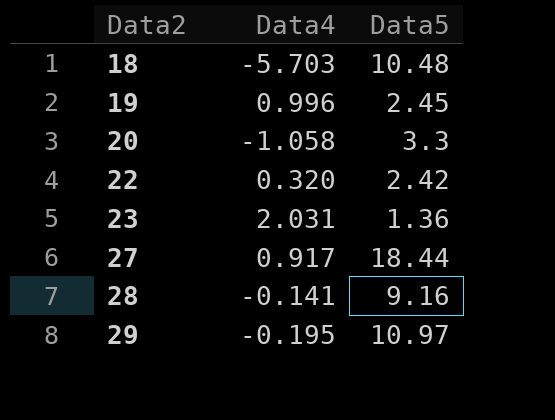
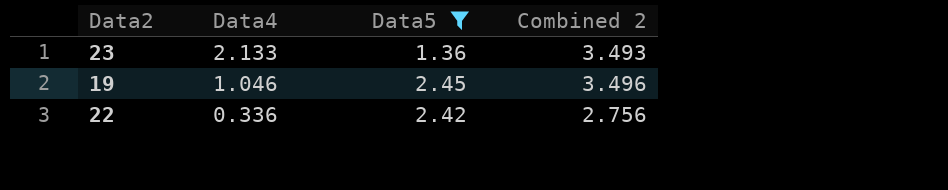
filter: none -> Data5 <= 2.45
row order: Data2 ascending -> Data4 descending
column Combined 2 | formula: none -> [Data4] + [Data5]
23 | Data4: 2.031 -> 2.133
19 | Data4: 0.996 -> 1.046
22 | Data4: 0.320 -> 0.336

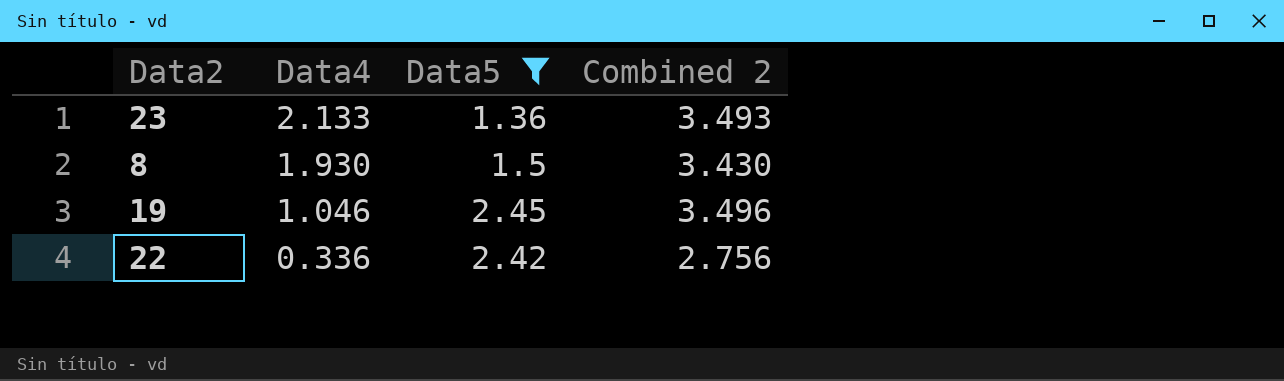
row 8: none -> 1.930 | 1.5 | 3.430

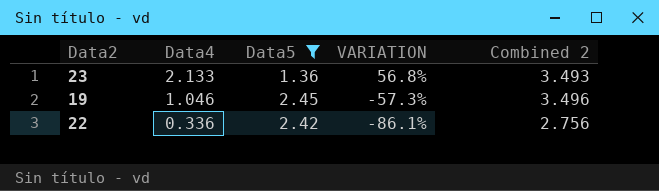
column VARIATION | formula: none -> ([Data4] - [Data5]) / [Data5]
row 8: 1.930 | 1.5 | 3.430 -> none

